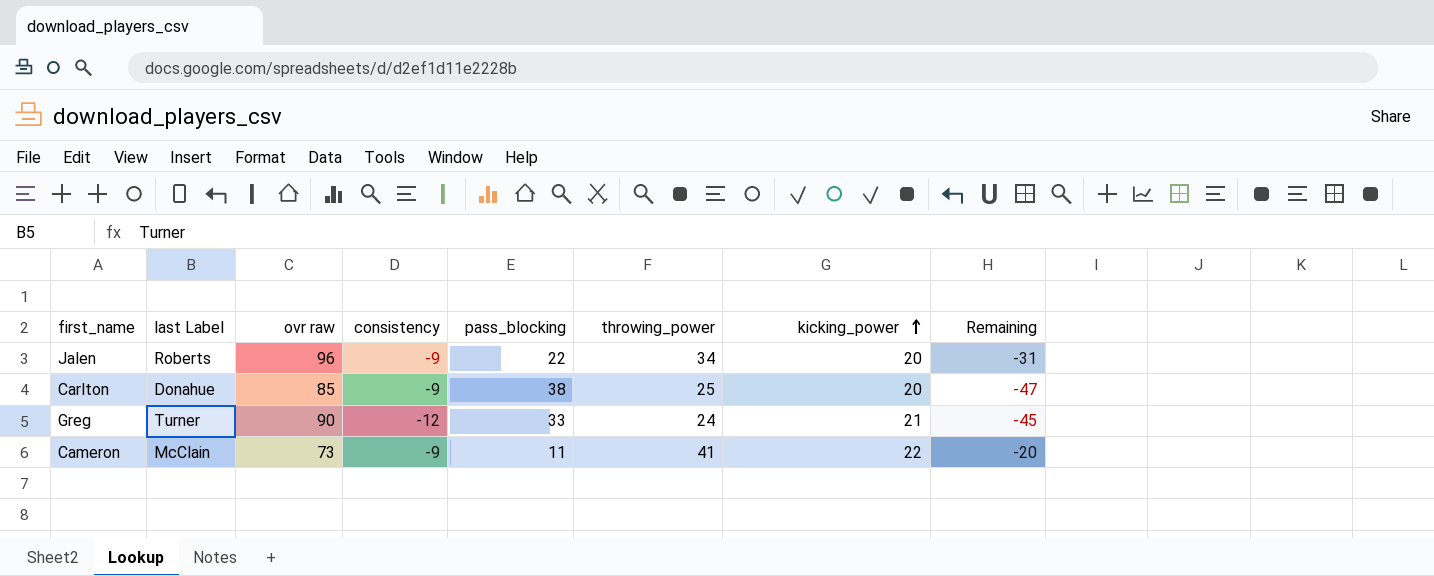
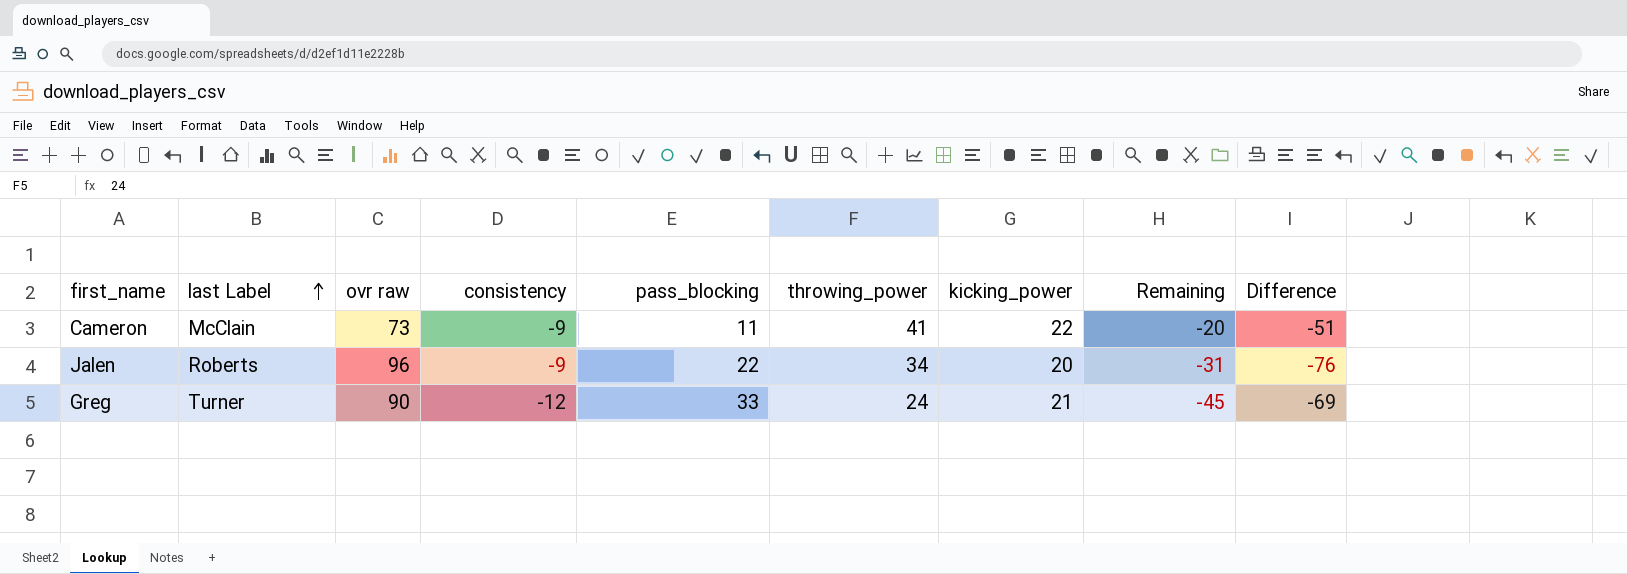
row order: kicking_power ascending -> last Label ascending
column Difference | formula: none -> [kicking_power] - [ovr raw]
row Carlton: Donahue | 85 | -9 | 38 | 25 | 20 | -47 -> none

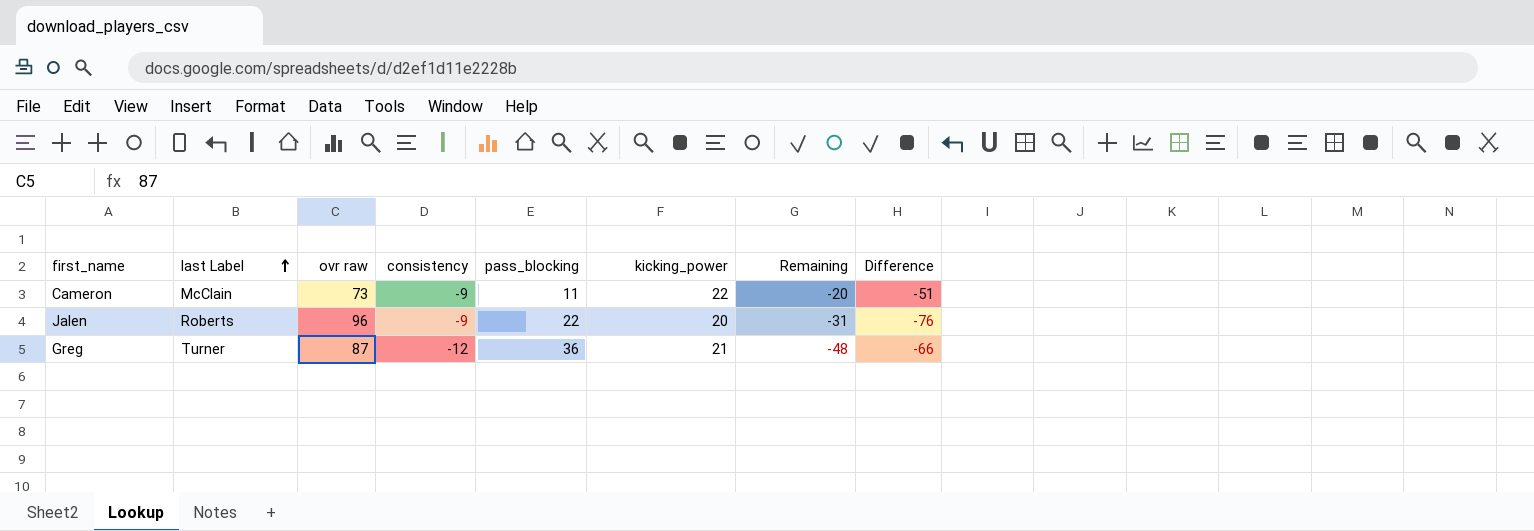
column throwing_power | position: 6 -> none
Greg | ovr raw: 90 -> 87
Greg | pass_blocking: 33 -> 36
Greg | Remaining: -45 -> -48
Greg | Difference: -69 -> -66

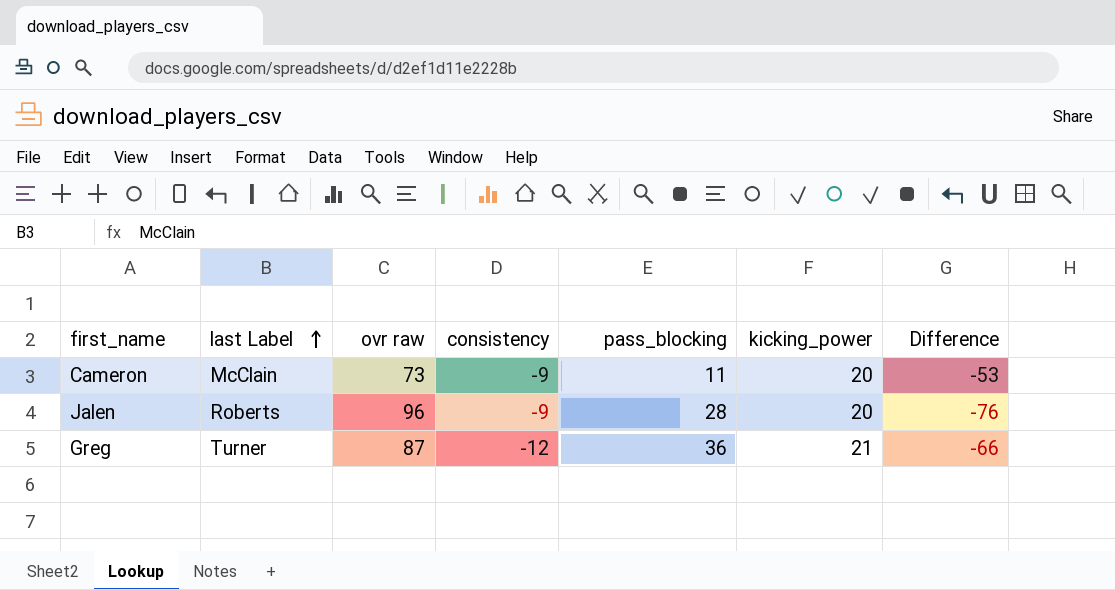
column Remaining | formula: [consistency] - [pass_blocking] -> none
Cameron | kicking_power: 22 -> 20
Cameron | Difference: -51 -> -53
Jalen | pass_blocking: 22 -> 28

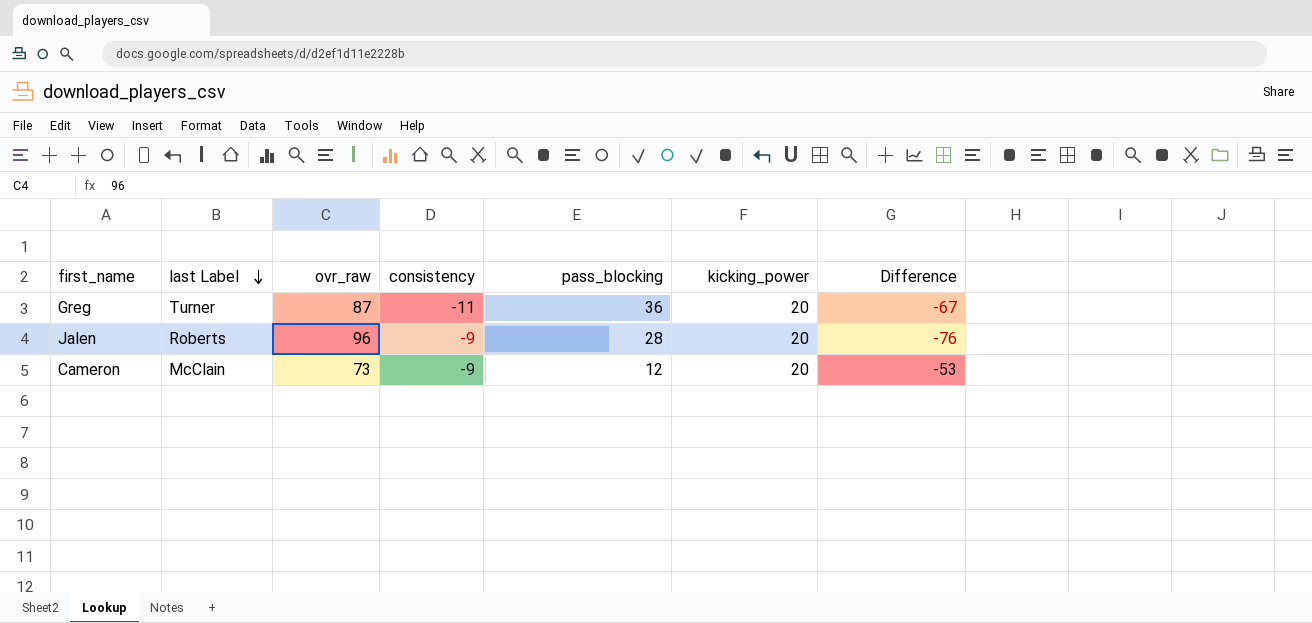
row order: last Label ascending -> last Label descending
column name: ovr raw -> ovr_raw
Greg | consistency: -12 -> -11
Greg | kicking_power: 21 -> 20
Greg | Difference: -66 -> -67
Cameron | pass_blocking: 11 -> 12

